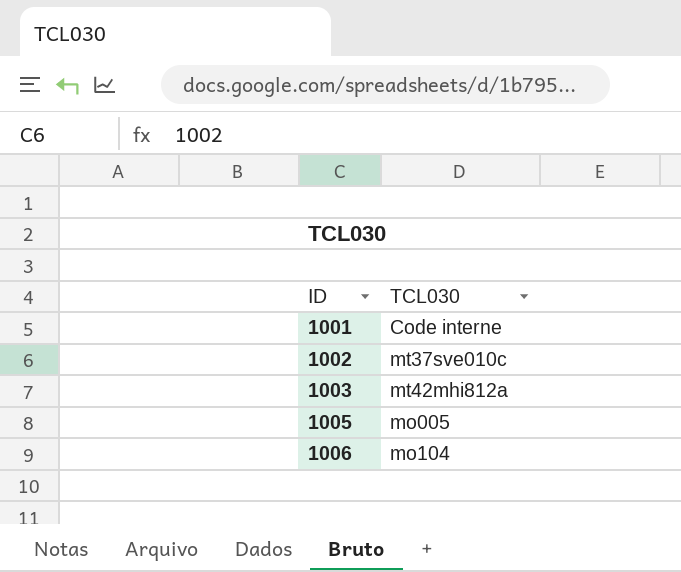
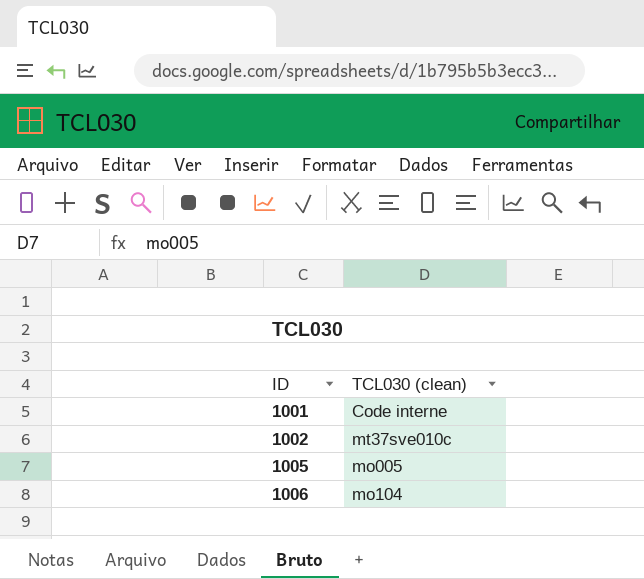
column name: TCL030 -> TCL030 (clean)
row 1003: mt42mhi812a -> none

